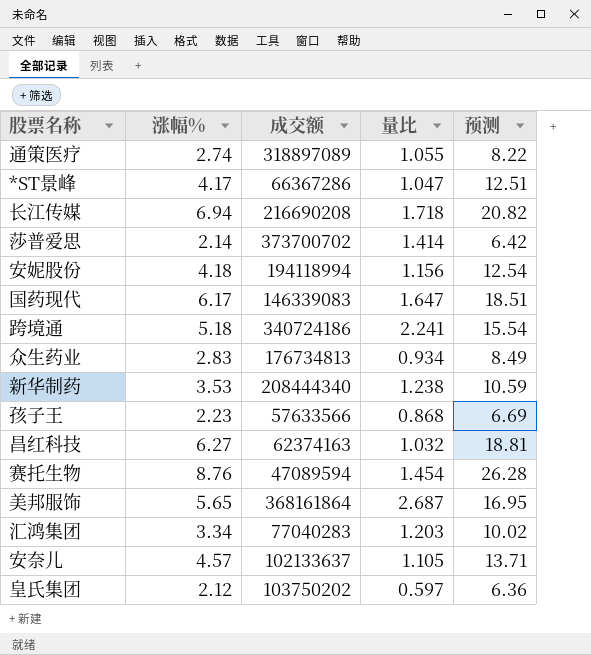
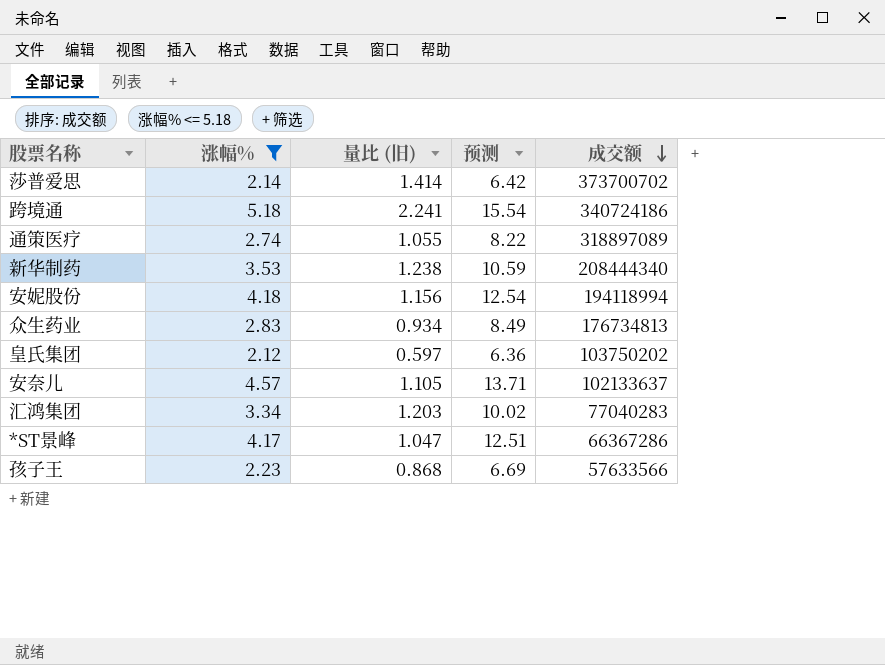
filter: none -> 涨幅% <= 5.18
row order: none -> 成交额 descending
column name: 量比 -> 量比 (旧)
column 成交额 | position: 3 -> 5

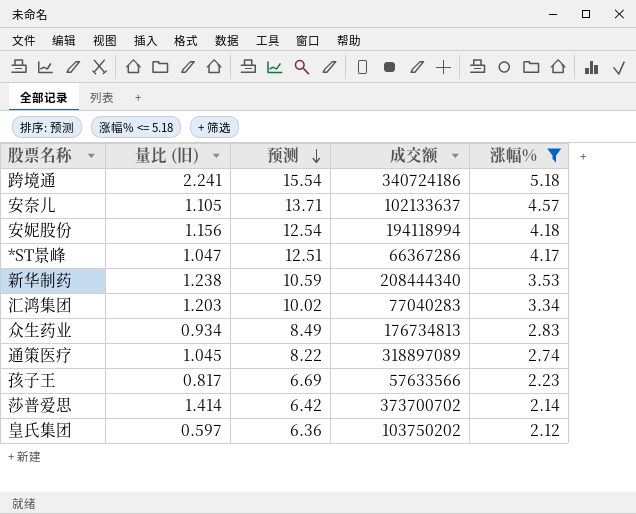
row order: 成交额 descending -> 预测 descending
column 涨幅% | position: 2 -> 5
通策医疗 | 量比 (旧): 1.055 -> 1.045
孩子王 | 量比 (旧): 0.868 -> 0.817

